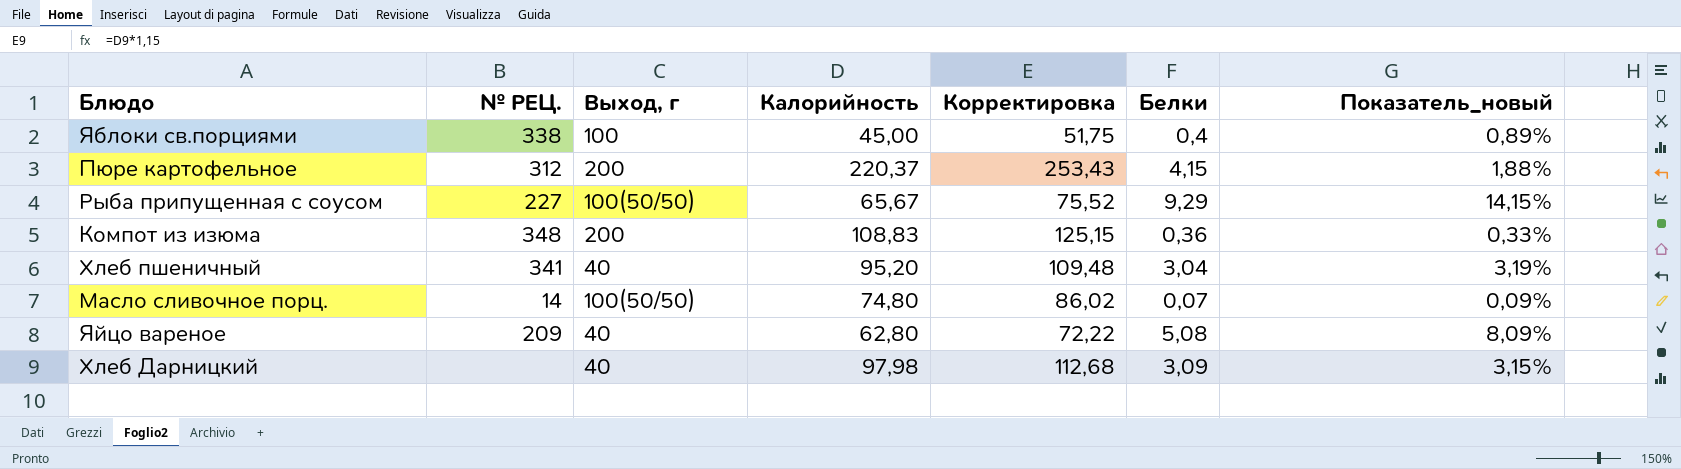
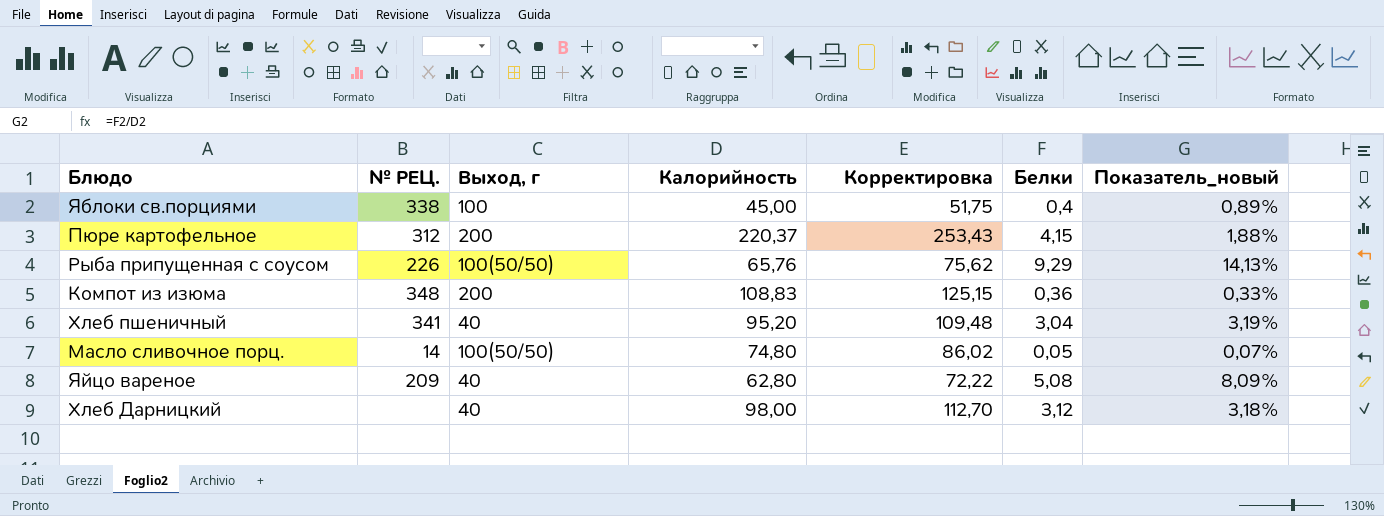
Рыба припущенная с соусом | № РЕЦ.: 227 -> 226
Рыба припущенная с соусом | Калорийность: 65,67 -> 65,76
Рыба припущенная с соусом | Корректировка: 75,52 -> 75,62
Рыба припущенная с соусом | Показатель_новый: 14,15% -> 14,13%
Масло сливочное порц. | Белки: 0,07 -> 0,05
Масло сливочное порц. | Показатель_новый: 0,09% -> 0,07%
Хлеб Дарницкий | Калорийность: 97,98 -> 98,00
Хлеб Дарницкий | Корректировка: 112,68 -> 112,70
Хлеб Дарницкий | Белки: 3,09 -> 3,12
Хлеб Дарницкий | Показатель_новый: 3,15% -> 3,18%

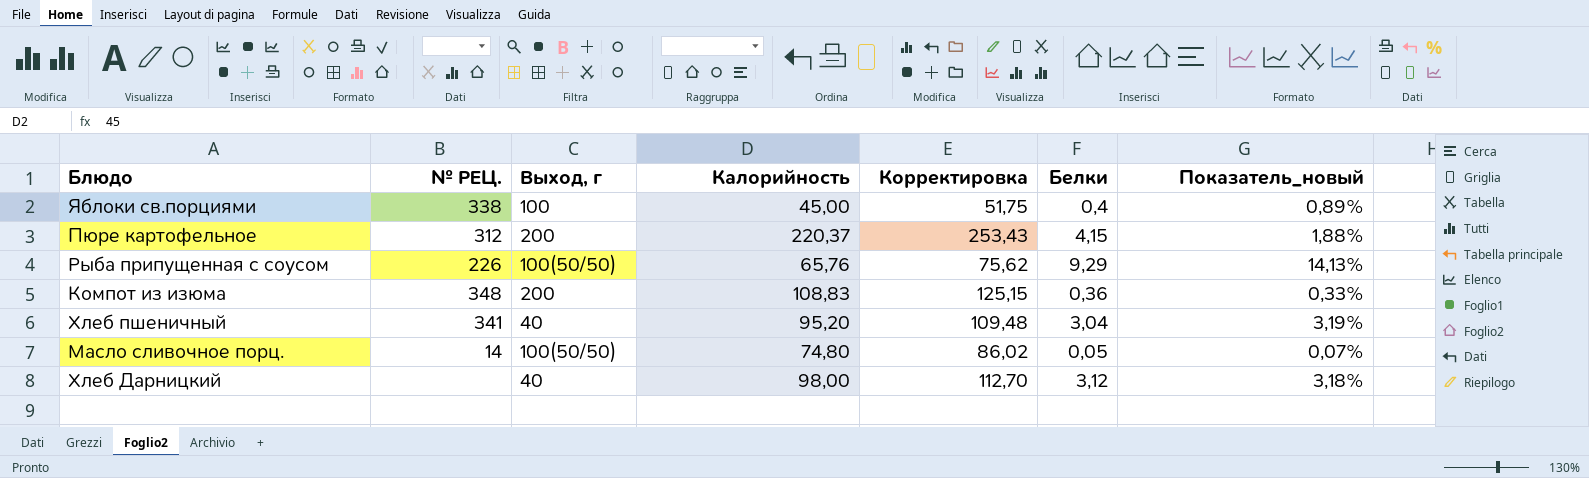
row Яйцо вареное: 209 | 40 | 62,80 | 72,22 | 5,08 | 8,09% -> none

